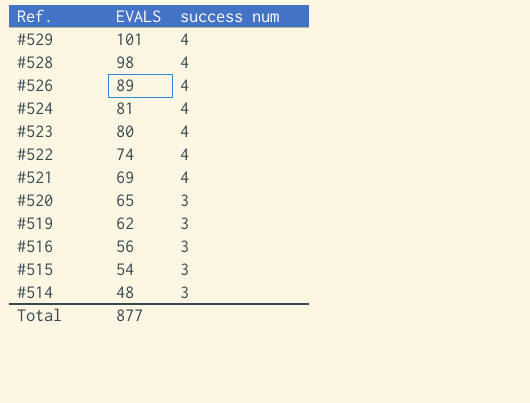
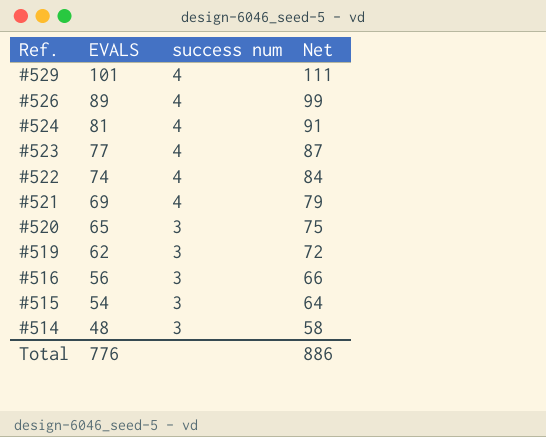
column Net | formula: none -> [EVALS] + 10
row #528: 98 | 4 -> none
#523 | EVALS: 80 -> 77
Total | EVALS: 877 -> 776

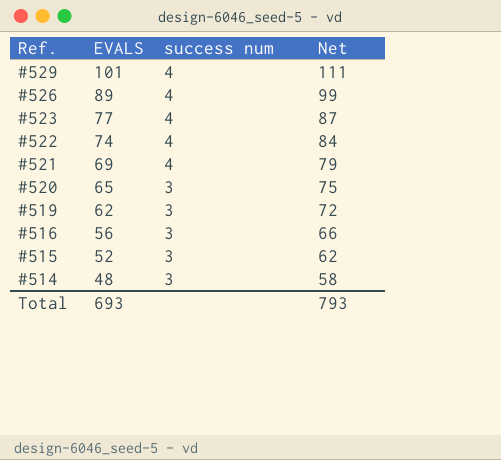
row #524: 81 | 4 | 91 -> none
#515 | EVALS: 54 -> 52
#515 | Net: 64 -> 62
Total | EVALS: 776 -> 693
Total | Net: 886 -> 793

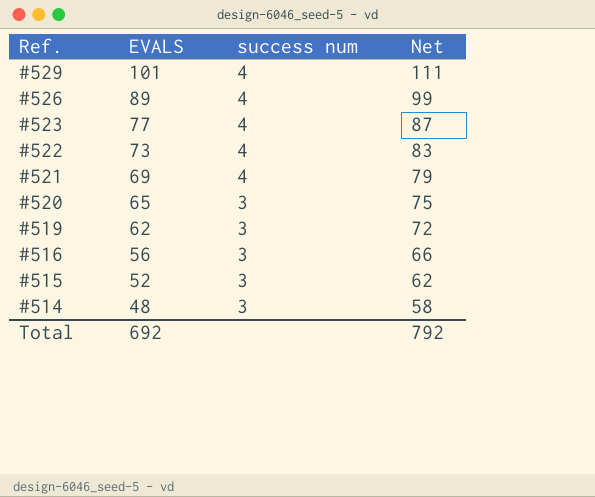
#522 | EVALS: 74 -> 73
#522 | Net: 84 -> 83
Total | EVALS: 693 -> 692
Total | Net: 793 -> 792

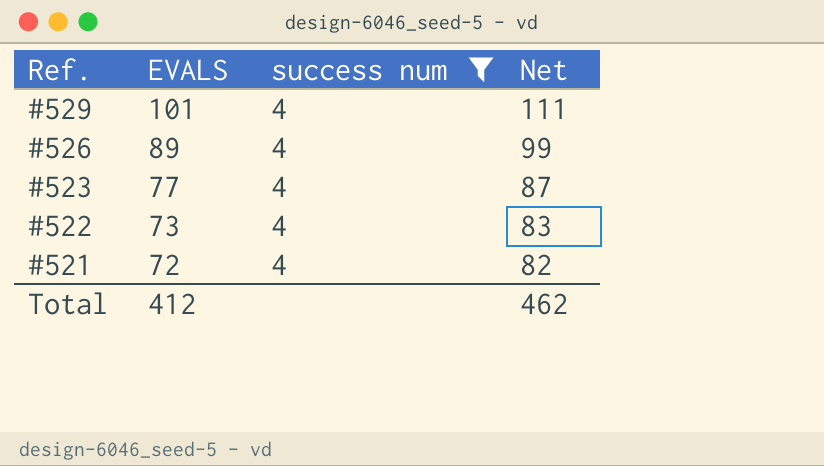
filter: none -> success num = 4
#521 | EVALS: 69 -> 72
#521 | Net: 79 -> 82
Total | EVALS: 692 -> 412
Total | Net: 792 -> 462

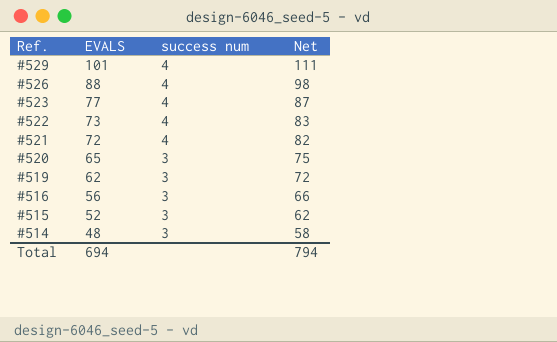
filter: success num = 4 -> none
#526 | EVALS: 89 -> 88
#526 | Net: 99 -> 98
Total | EVALS: 412 -> 694
Total | Net: 462 -> 794

